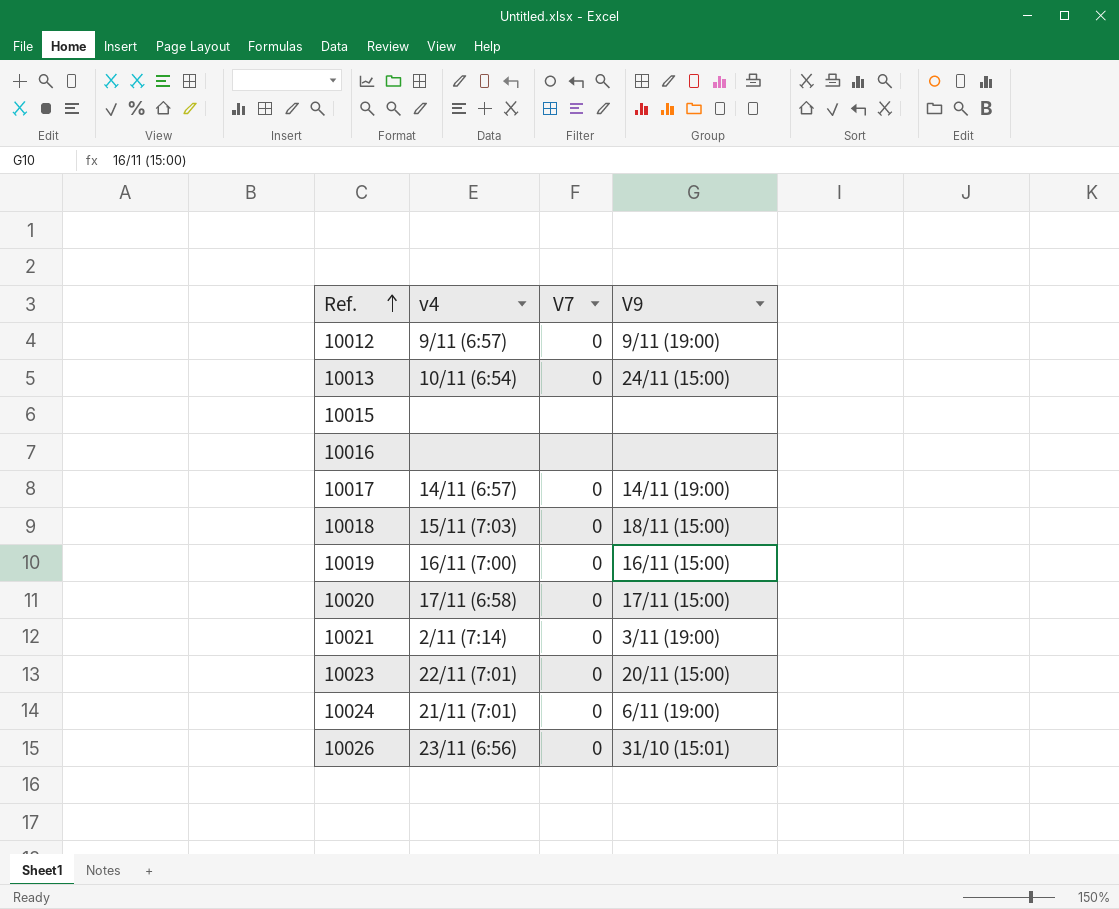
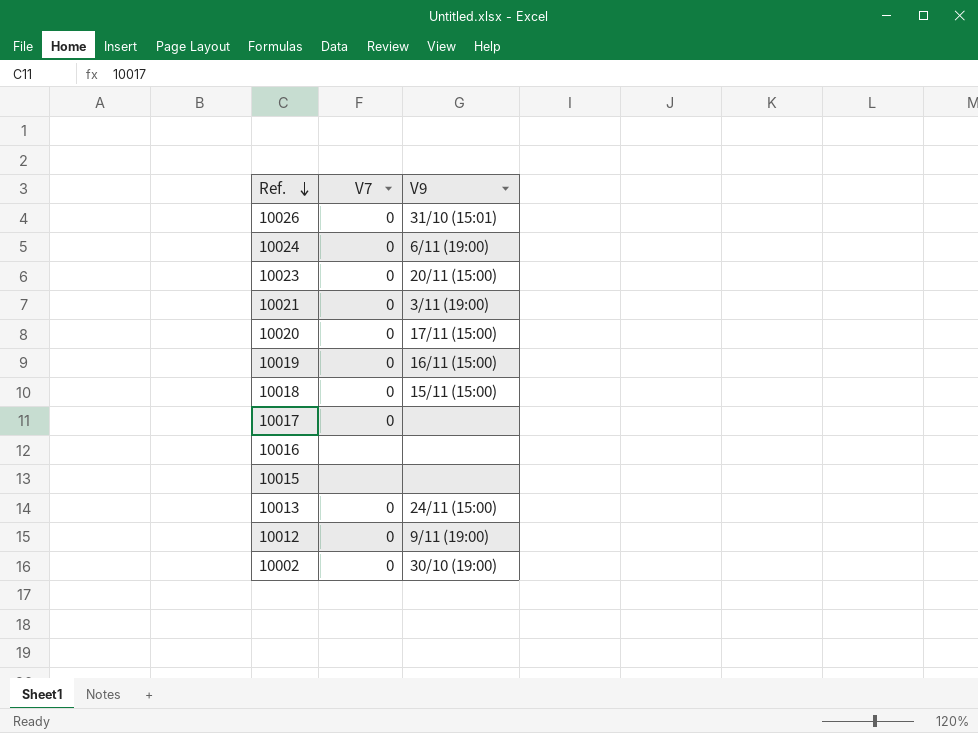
row order: Ref. ascending -> Ref. descending
column v4 | position: 2 -> none
10018 | V9: 18/11 (15:00) -> 15/11 (15:00)
10017 | V9: 14/11 (19:00) -> none
row 10002: none -> 0 | 30/10 (19:00)

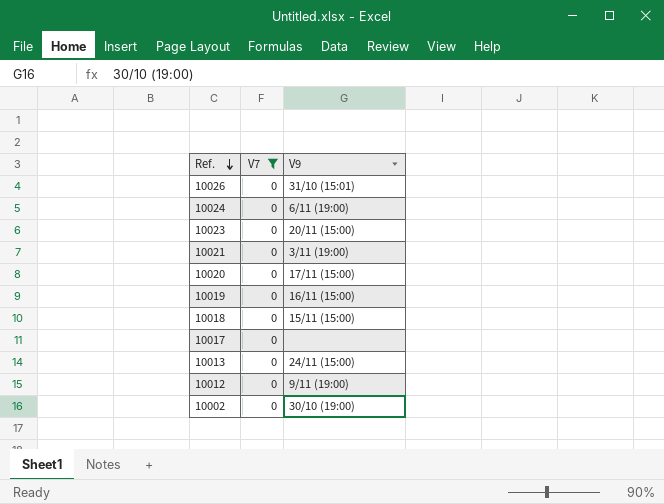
filter: none -> V7 = 0

